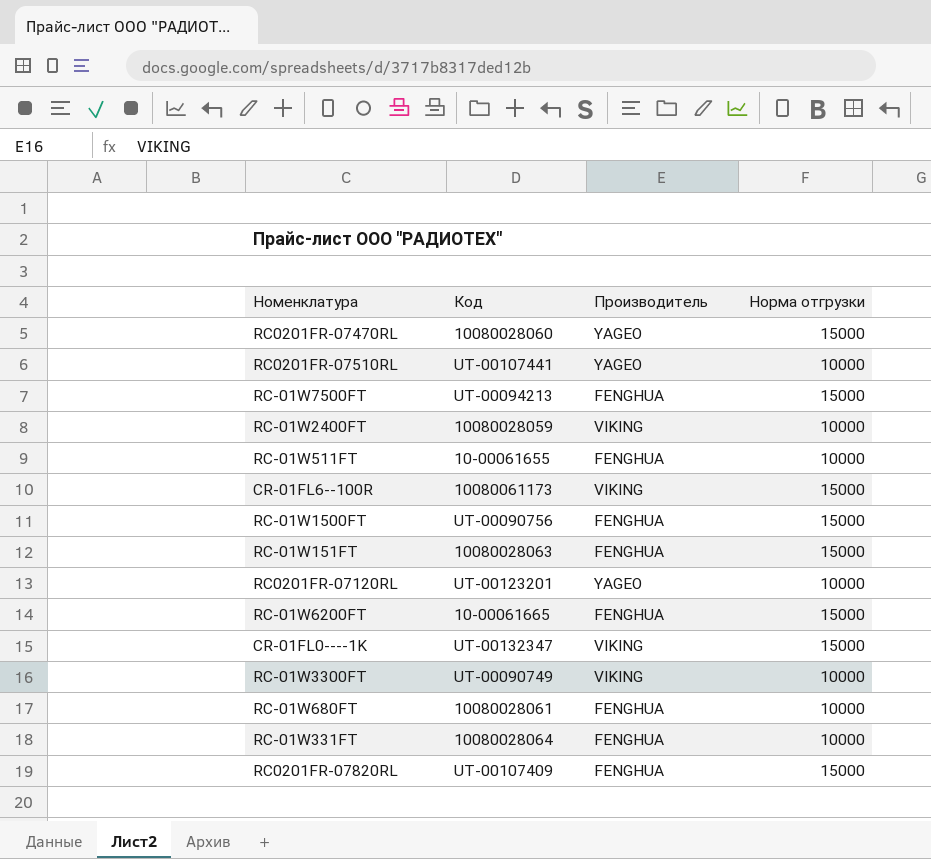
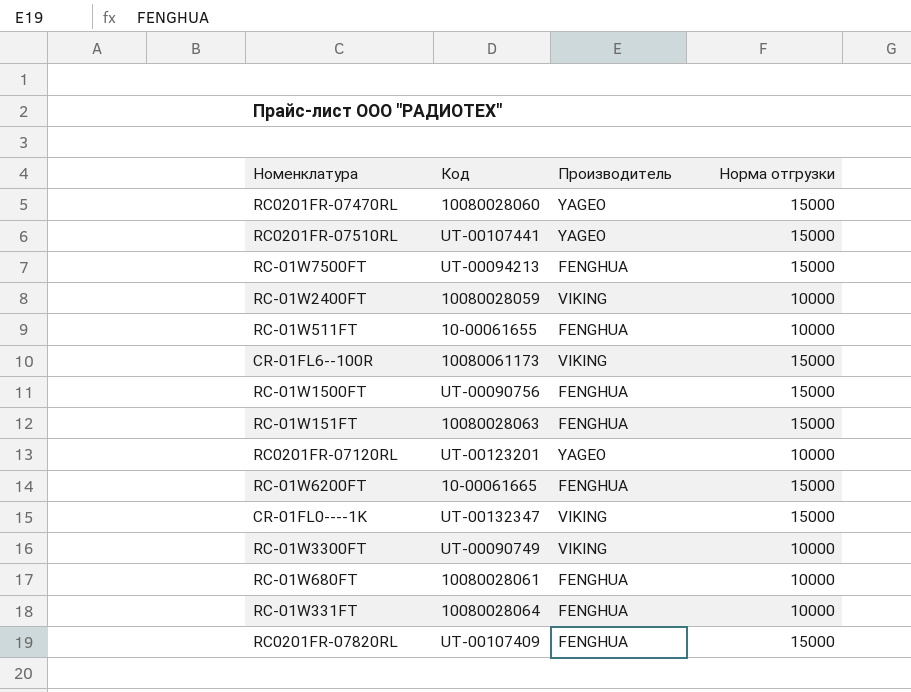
RC0201FR-07510RL | Норма отгрузки: 10000 -> 15000

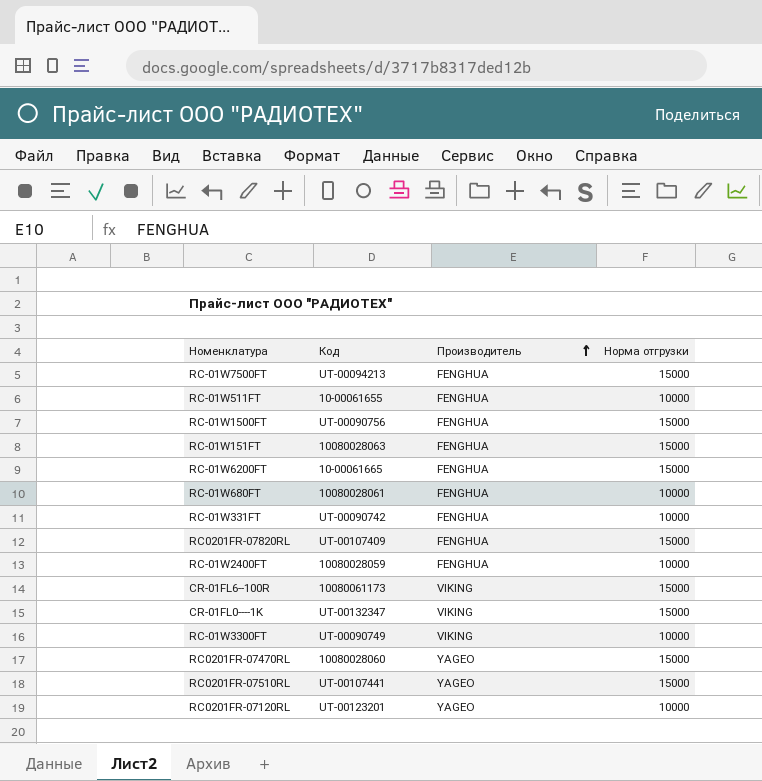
row order: none -> Производитель ascending
RC-01W331FT | Код: 10080028064 -> UT-00090742
RC-01W2400FT | Производитель: VIKING -> FENGHUA

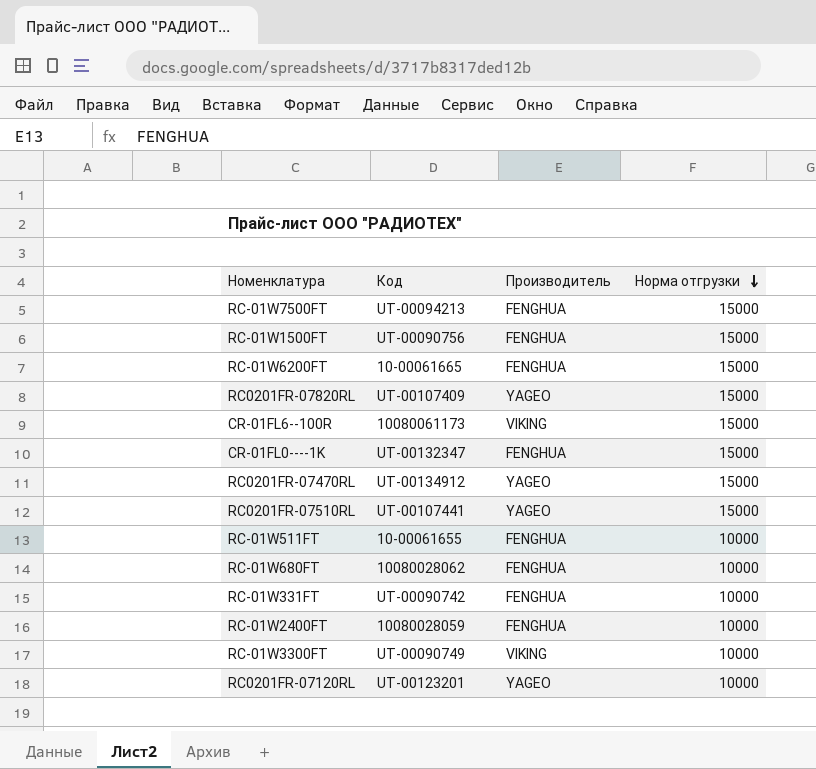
row order: Производитель ascending -> Норма отгрузки descending
row RC-01W151FT: 10080028063 | FENGHUA | 15000 -> none
RC0201FR-07820RL | Производитель: FENGHUA -> YAGEO
CR-01FL0----1K | Производитель: VIKING -> FENGHUA
RC0201FR-07470RL | Код: 10080028060 -> UT-00134912
RC-01W680FT | Код: 10080028061 -> 10080028062

